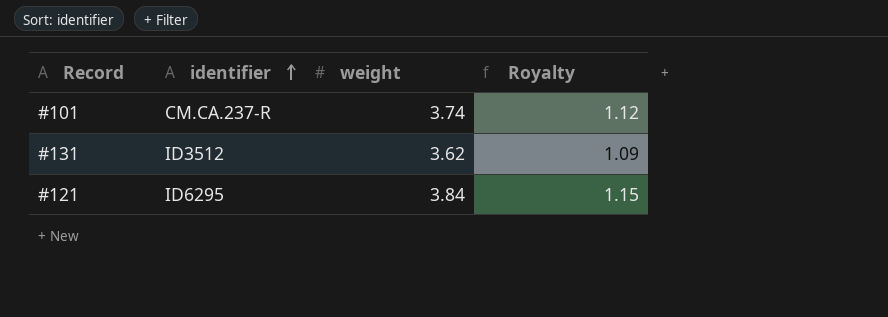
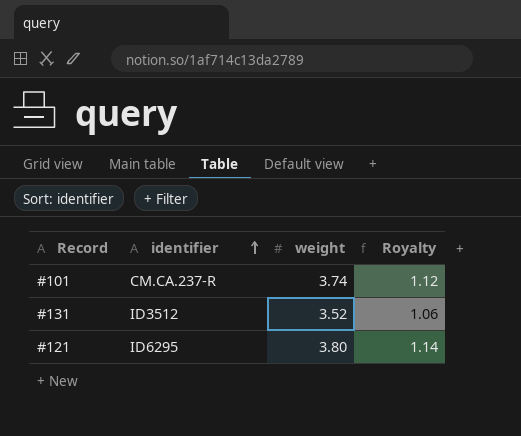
#131 | weight: 3.62 -> 3.52
#131 | Royalty: 1.09 -> 1.06
#121 | weight: 3.84 -> 3.80
#121 | Royalty: 1.15 -> 1.14

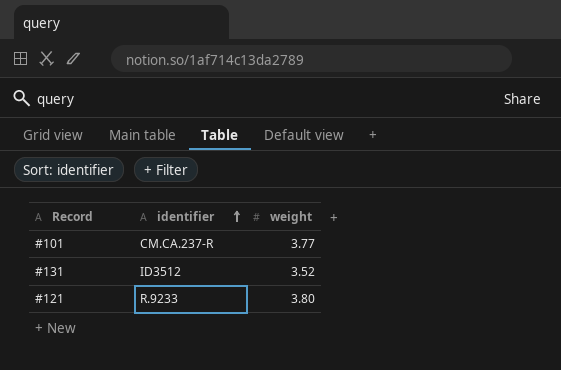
column Royalty | formula: [weight] * 0.3 -> none
#101 | weight: 3.74 -> 3.77
#121 | identifier: ID6295 -> R.9233

